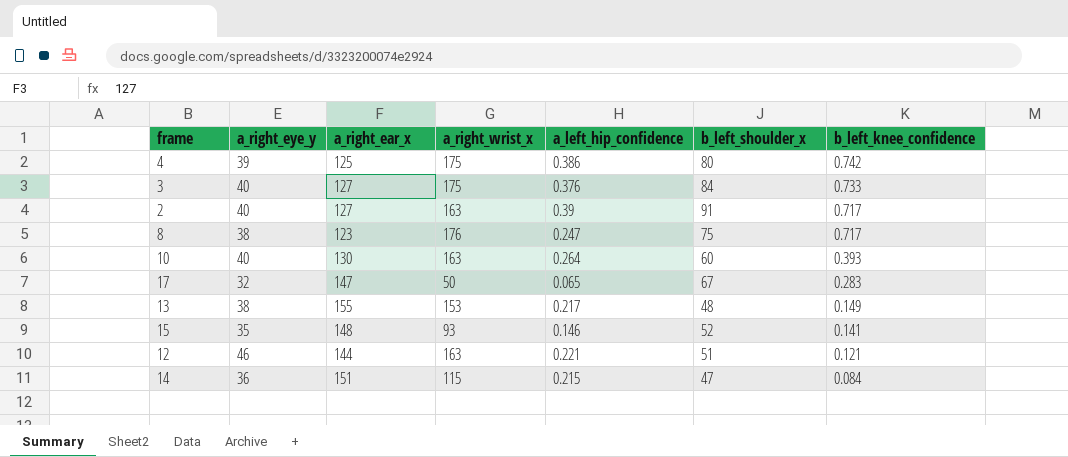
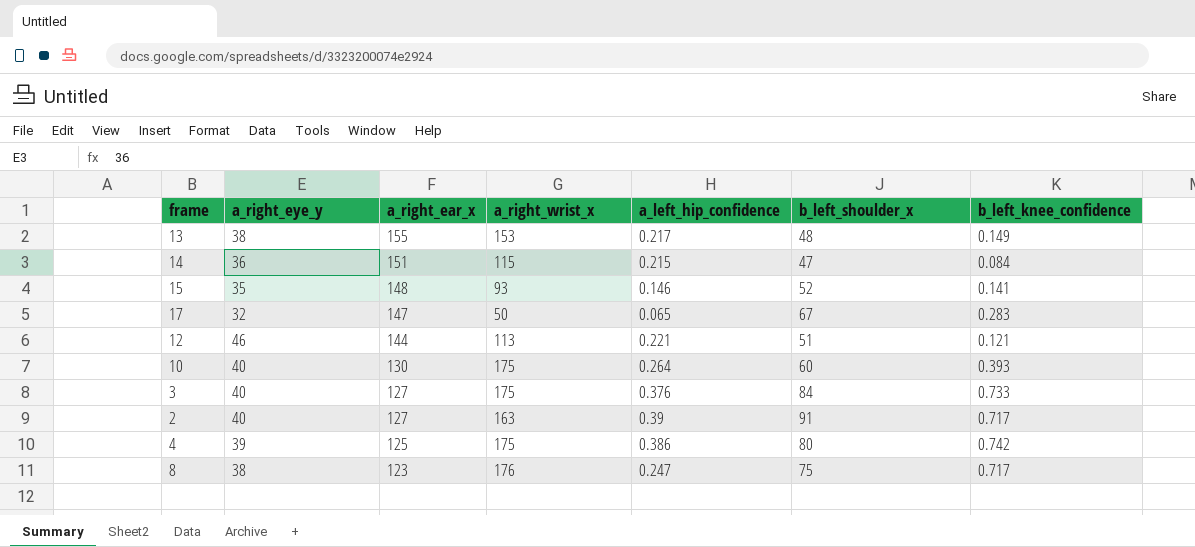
row order: b_left_knee_confidence descending -> a_right_ear_x descending
12 | a_right_wrist_x: 163 -> 113
10 | a_right_wrist_x: 163 -> 175

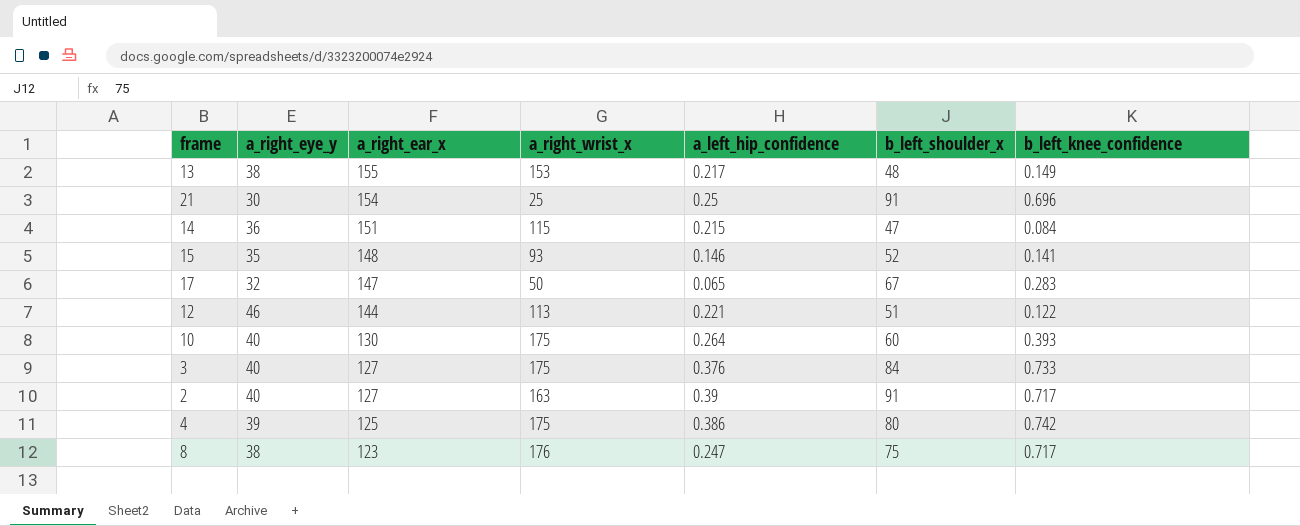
row 21: none -> 30 | 154 | 25 | 0.25 | 91 | 0.696
12 | b_left_knee_confidence: 0.121 -> 0.122

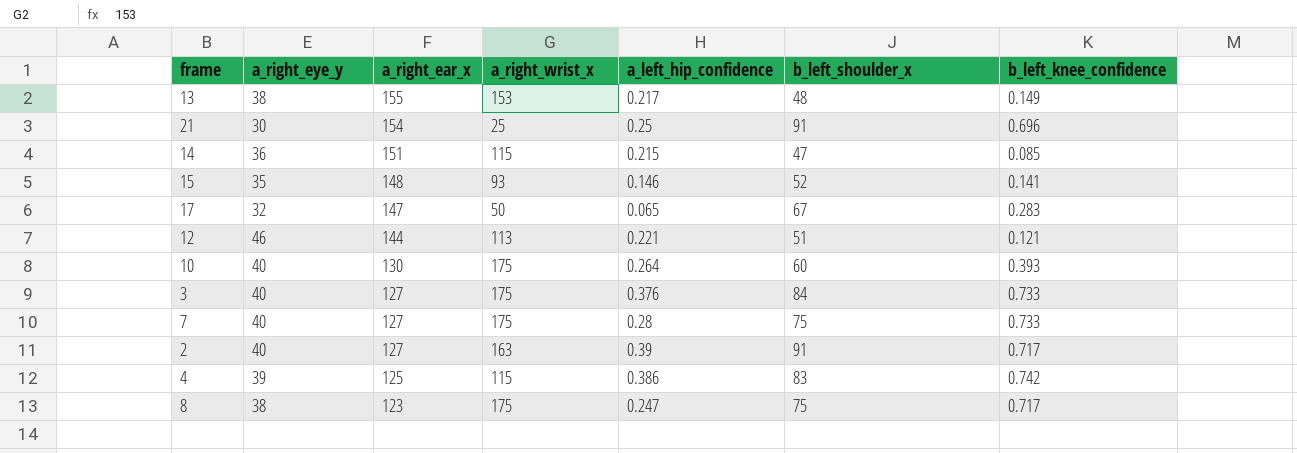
14 | b_left_knee_confidence: 0.084 -> 0.085
12 | b_left_knee_confidence: 0.122 -> 0.121
row 7: none -> 40 | 127 | 175 | 0.28 | 75 | 0.733
4 | a_right_wrist_x: 175 -> 115
4 | b_left_shoulder_x: 80 -> 83
8 | a_right_wrist_x: 176 -> 175

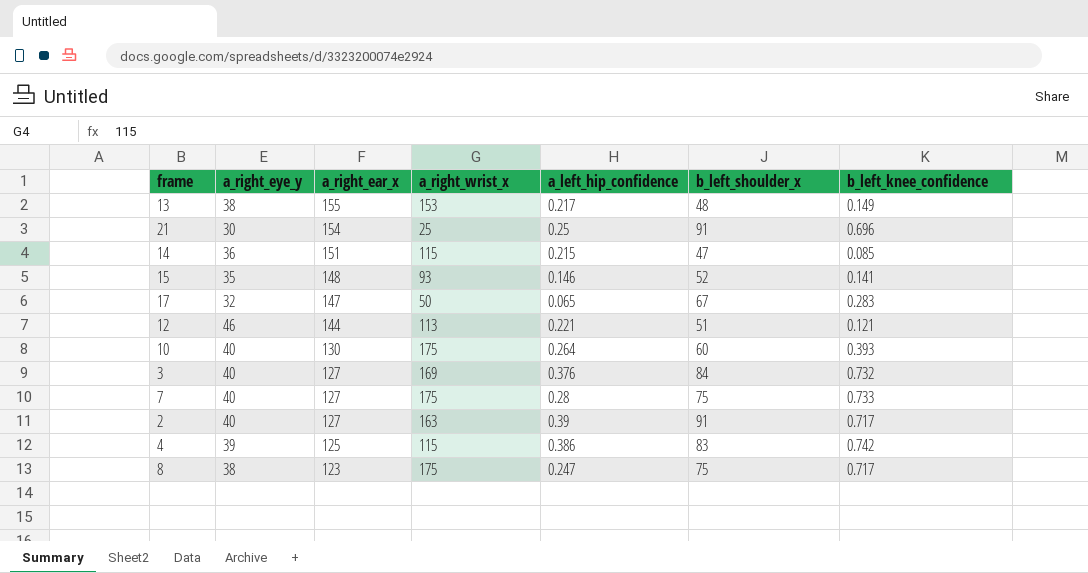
3 | a_right_wrist_x: 175 -> 169
3 | b_left_knee_confidence: 0.733 -> 0.732

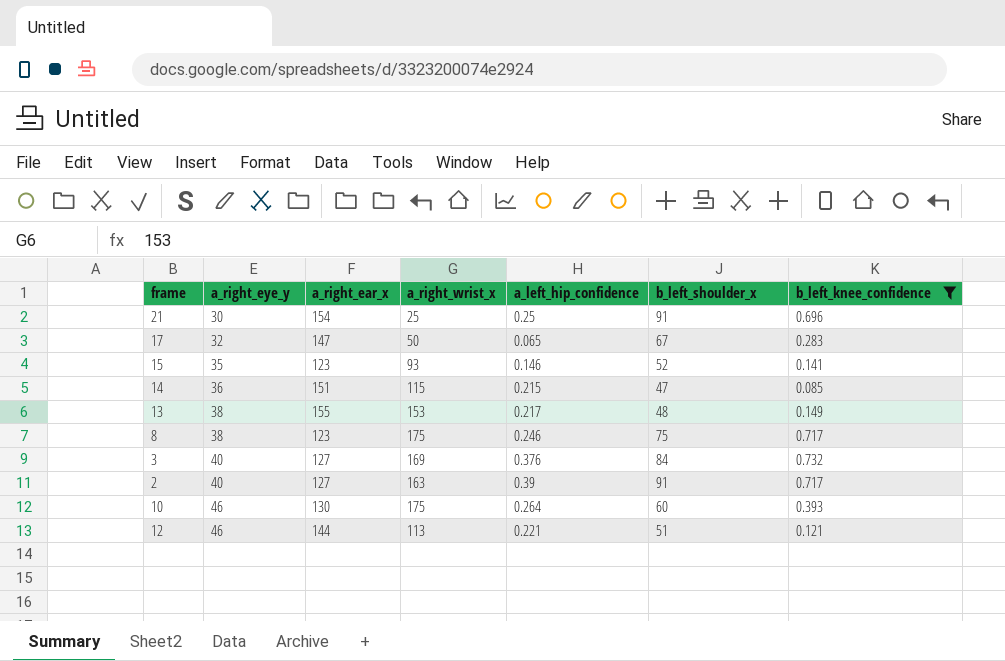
filter: none -> b_left_knee_confidence <= 0.732
row order: a_right_ear_x descending -> a_right_eye_y ascending
15 | a_right_ear_x: 148 -> 123
8 | a_left_hip_confidence: 0.247 -> 0.246
10 | a_right_eye_y: 40 -> 46

